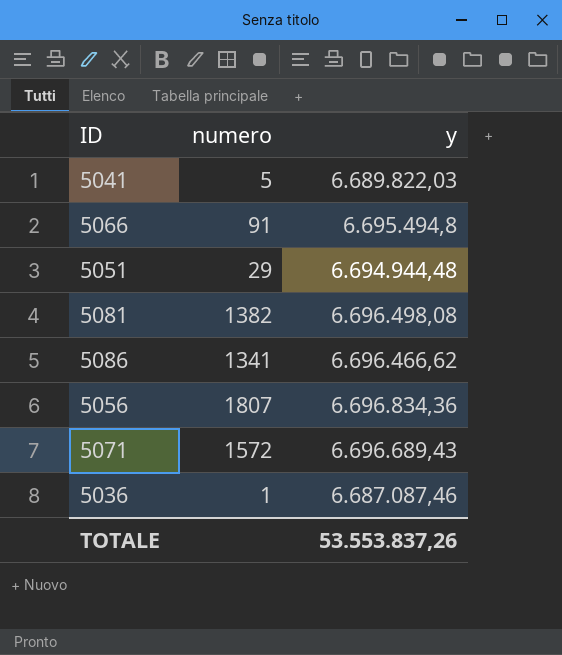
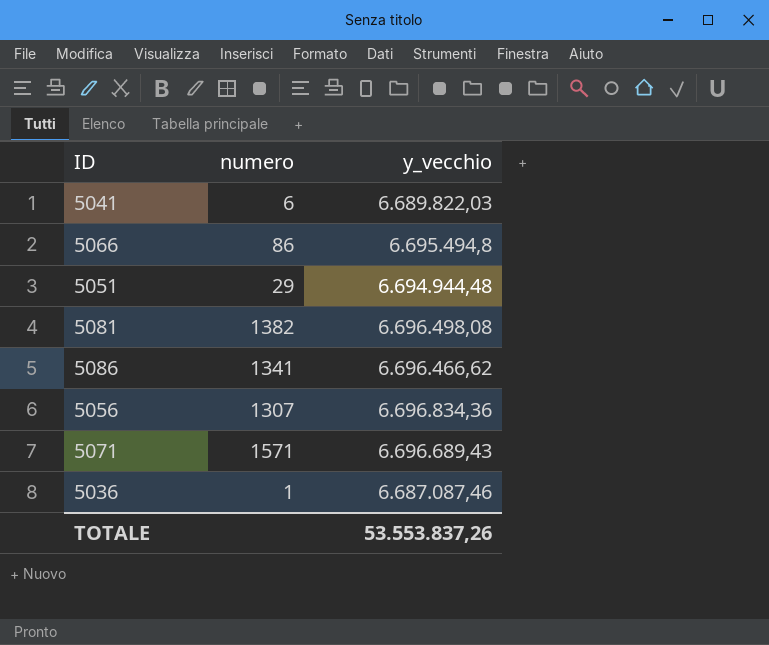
column name: y -> y_vecchio
5041 | numero: 5 -> 6
5066 | numero: 91 -> 86
5056 | numero: 1807 -> 1307
5071 | numero: 1572 -> 1571

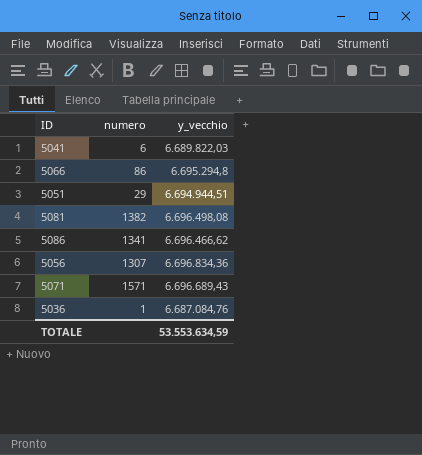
5066 | y_vecchio: 6.695.494,8 -> 6.695.294,8
5051 | y_vecchio: 6.694.944,48 -> 6.694.944,51
5036 | y_vecchio: 6.687.087,46 -> 6.687.084,76
TOTALE | y_vecchio: 53.553.837,26 -> 53.553.634,59

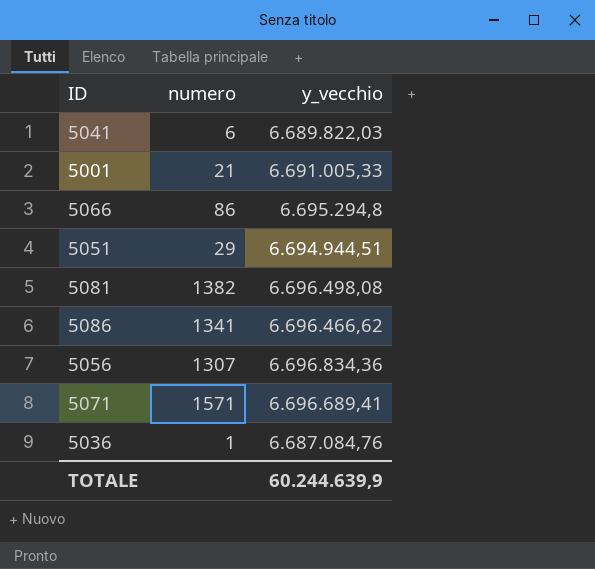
row 5001: none -> 21 | 6.691.005,33
5071 | y_vecchio: 6.696.689,43 -> 6.696.689,41
TOTALE | y_vecchio: 53.553.634,59 -> 60.244.639,9

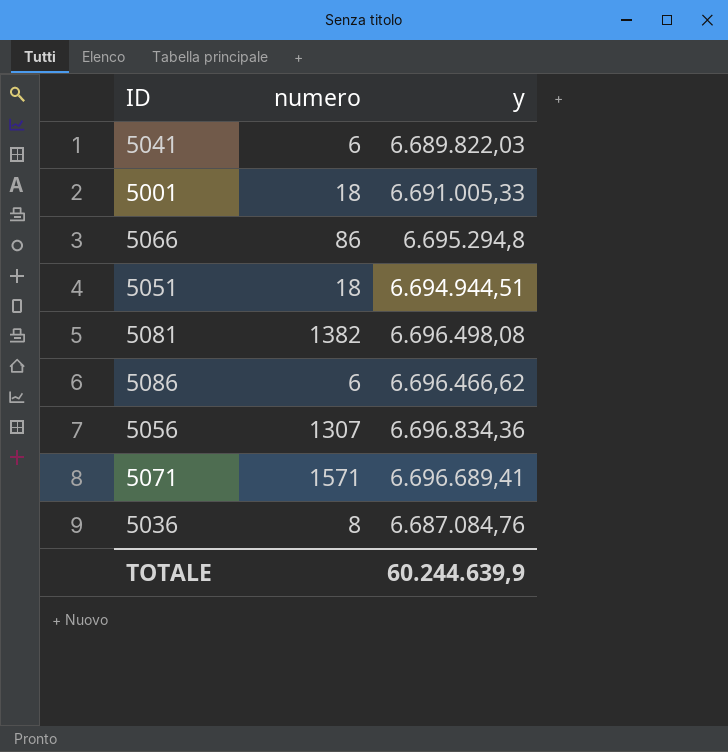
column name: y_vecchio -> y
5001 | numero: 21 -> 18
5051 | numero: 29 -> 18
5086 | numero: 1341 -> 6
5036 | numero: 1 -> 8

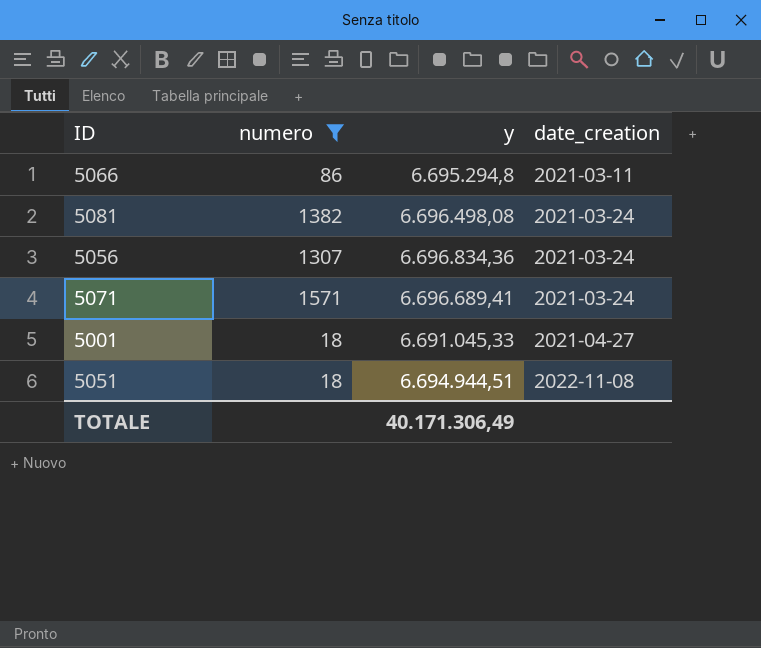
filter: none -> numero >= 18
row order: none -> date_creation ascending
column date_creation | position: none -> 4
5001 | y: 6.691.005,33 -> 6.691.045,33
TOTALE | y: 60.244.639,9 -> 40.171.306,49

